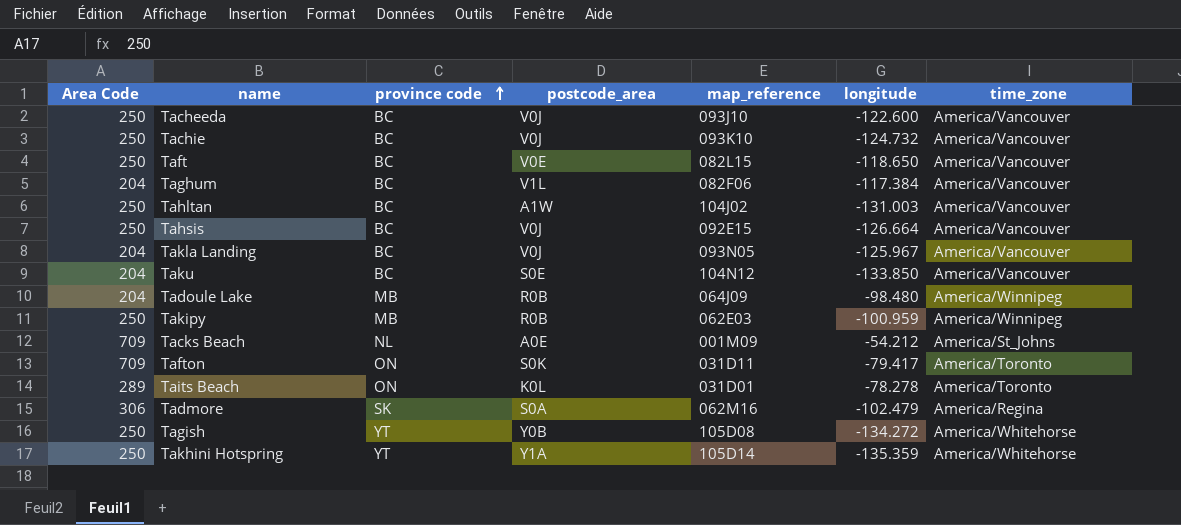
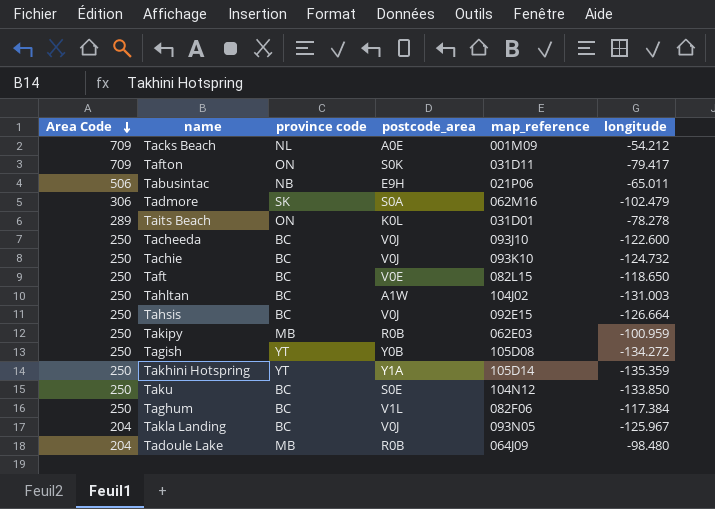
row order: province code ascending -> Area Code descending
column time_zone | position: 7 -> none
row Tabusintac: none -> 506 | NB | E9H | 021P06 | -65.011
Taku | Area Code: 204 -> 250
Taghum | Area Code: 204 -> 250

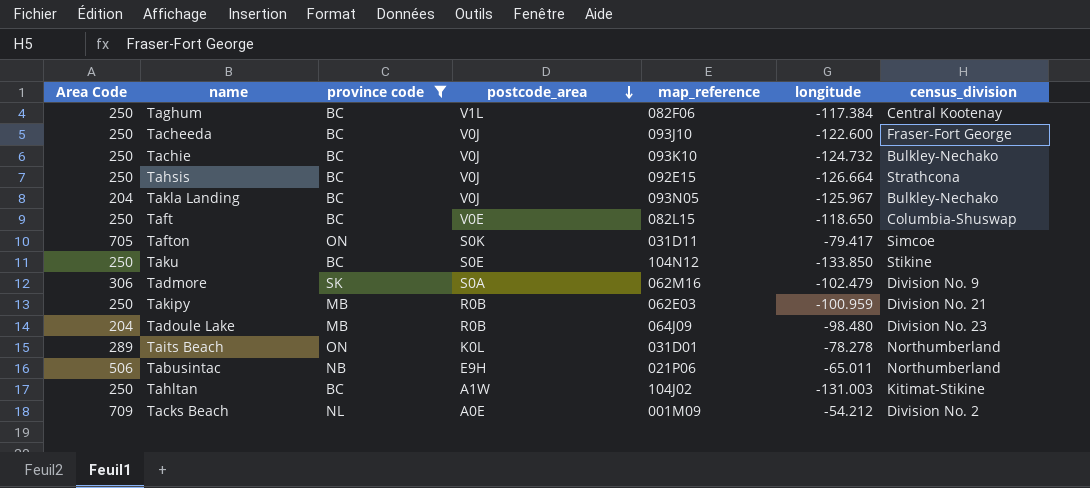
filter: none -> province code != YT
row order: Area Code descending -> postcode_area descending
column census_division | position: none -> 7
Tafton | Area Code: 709 -> 705

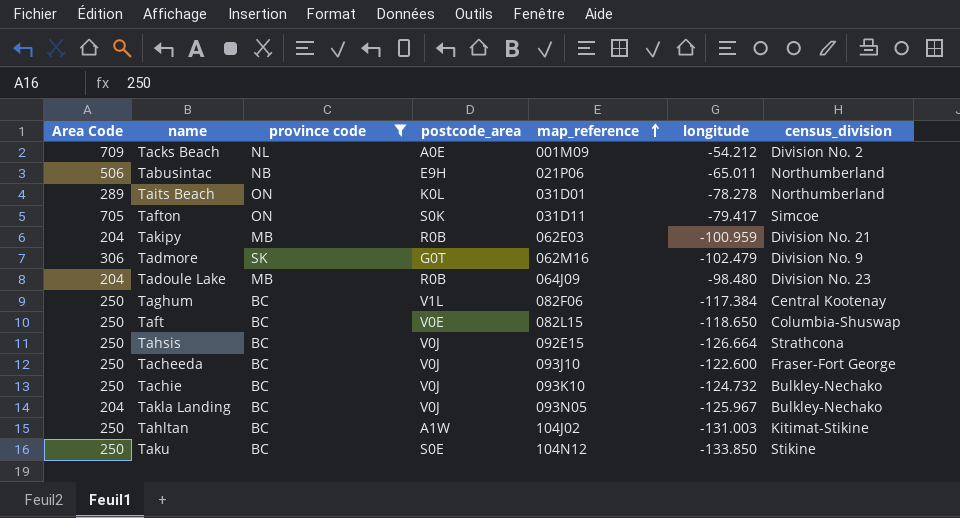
row order: postcode_area descending -> map_reference ascending
Takipy | Area Code: 250 -> 204
Tadmore | postcode_area: S0A -> G0T

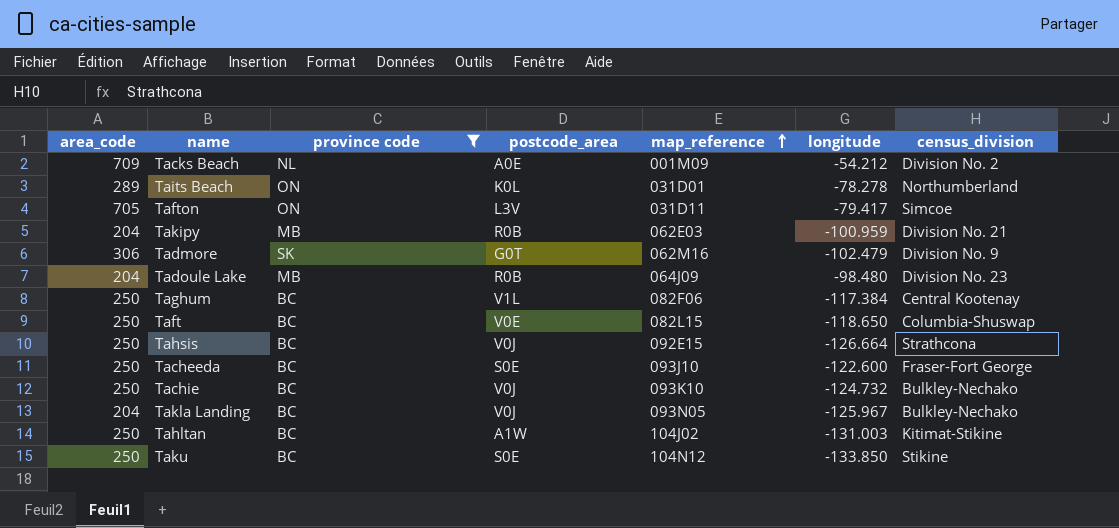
column name: Area Code -> area_code
row Tabusintac: 506 | NB | E9H | 021P06 | -65.011 | Northumberland -> none
Tafton | postcode_area: S0K -> L3V
Tacheeda | postcode_area: V0J -> S0E

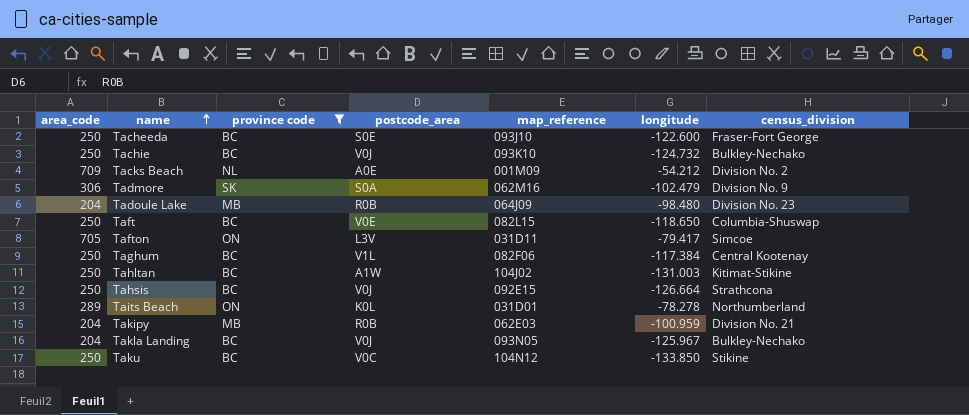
row order: map_reference ascending -> name ascending
Tadmore | postcode_area: G0T -> S0A
Taku | postcode_area: S0E -> V0C

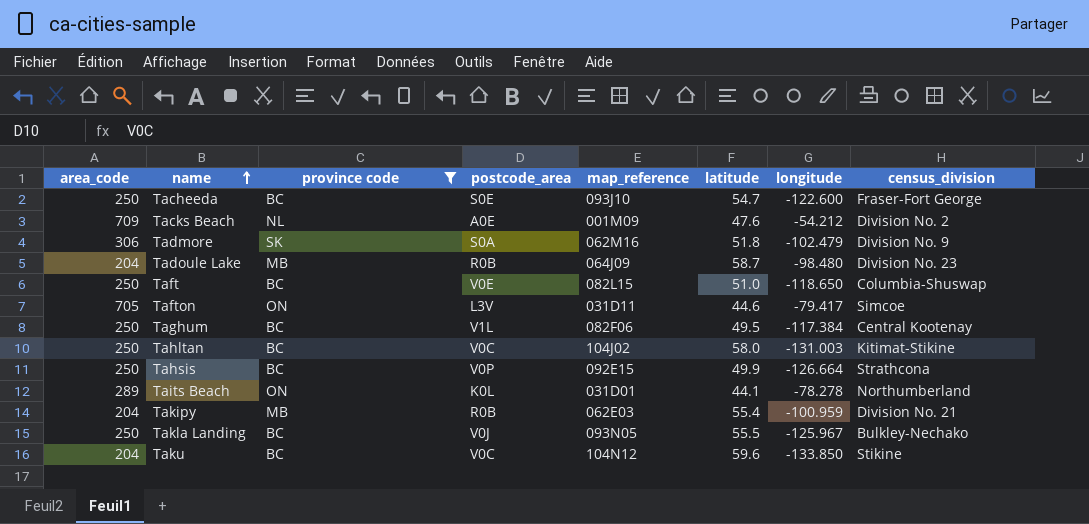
column latitude | position: none -> 6
row Tachie: 250 | BC | V0J | 093K10 | -124.732 | Bulkley-Nechako -> none
Tahltan | postcode_area: A1W -> V0C
Tahsis | postcode_area: V0J -> V0P
Takla Landing | area_code: 204 -> 250
Taku | area_code: 250 -> 204

